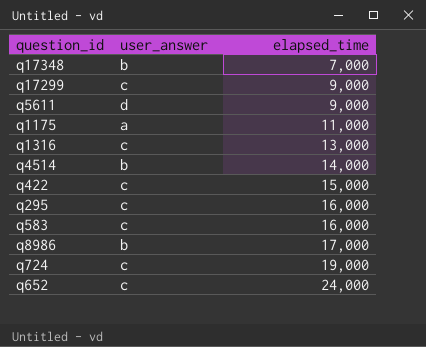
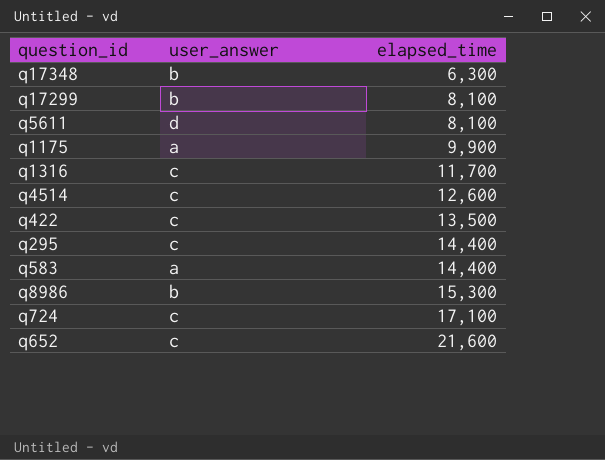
q17348 | elapsed_time: 7,000 -> 6,300
q17299 | user_answer: c -> b
q17299 | elapsed_time: 9,000 -> 8,100
q5611 | elapsed_time: 9,000 -> 8,100
q1175 | elapsed_time: 11,000 -> 9,900
q1316 | elapsed_time: 13,000 -> 11,700
q4514 | user_answer: b -> c
q4514 | elapsed_time: 14,000 -> 12,600
q422 | elapsed_time: 15,000 -> 13,500
q295 | elapsed_time: 16,000 -> 14,400
q583 | user_answer: c -> a
q583 | elapsed_time: 16,000 -> 14,400
q8986 | elapsed_time: 17,000 -> 15,300
q724 | elapsed_time: 19,000 -> 17,100
q652 | elapsed_time: 24,000 -> 21,600

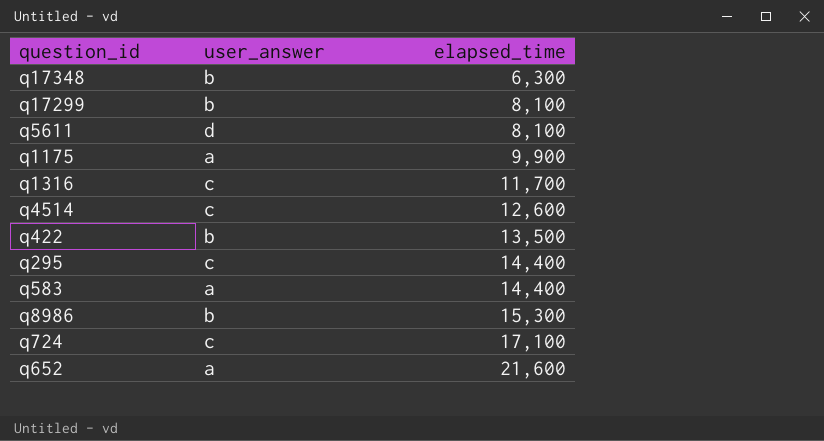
q422 | user_answer: c -> b
q652 | user_answer: c -> a

